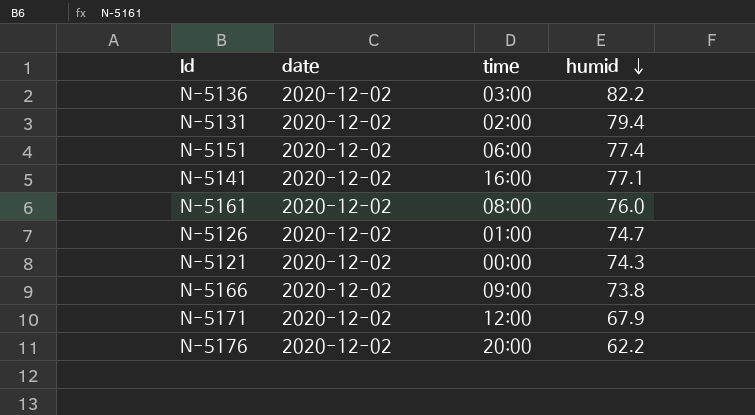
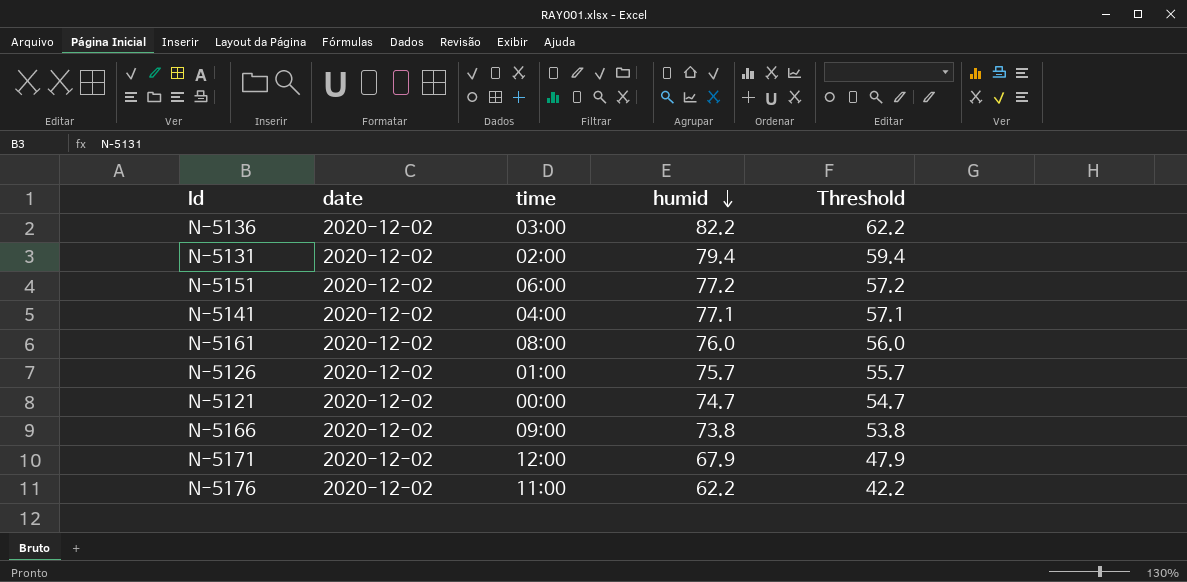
column Threshold | formula: none -> [humid] - 20
N-5151 | humid: 77.4 -> 77.2
N-5141 | time: 16:00 -> 04:00
N-5126 | humid: 74.7 -> 75.7
N-5121 | humid: 74.3 -> 74.7
N-5176 | time: 20:00 -> 11:00

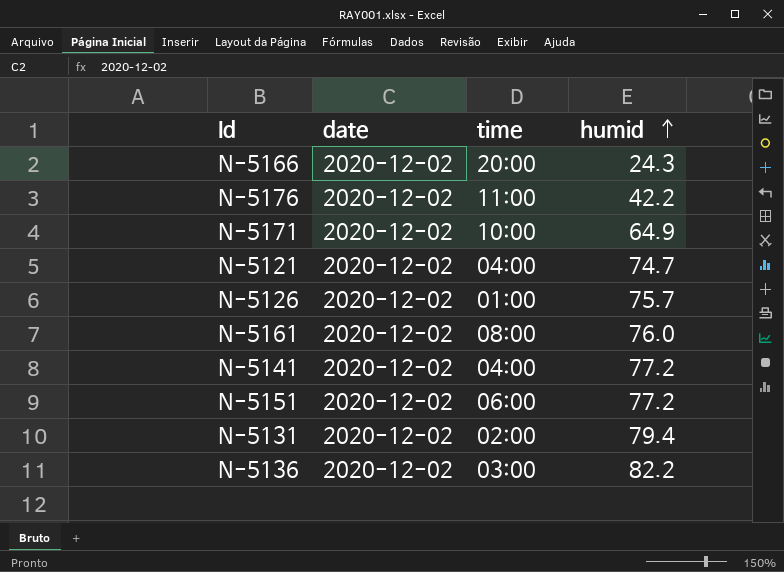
row order: humid descending -> humid ascending
column Threshold | formula: [humid] - 20 -> none
N-5166 | time: 09:00 -> 20:00
N-5166 | humid: 73.8 -> 24.3
N-5176 | humid: 62.2 -> 42.2
N-5171 | time: 12:00 -> 10:00
N-5171 | humid: 67.9 -> 64.9
N-5121 | time: 00:00 -> 04:00
N-5141 | humid: 77.1 -> 77.2

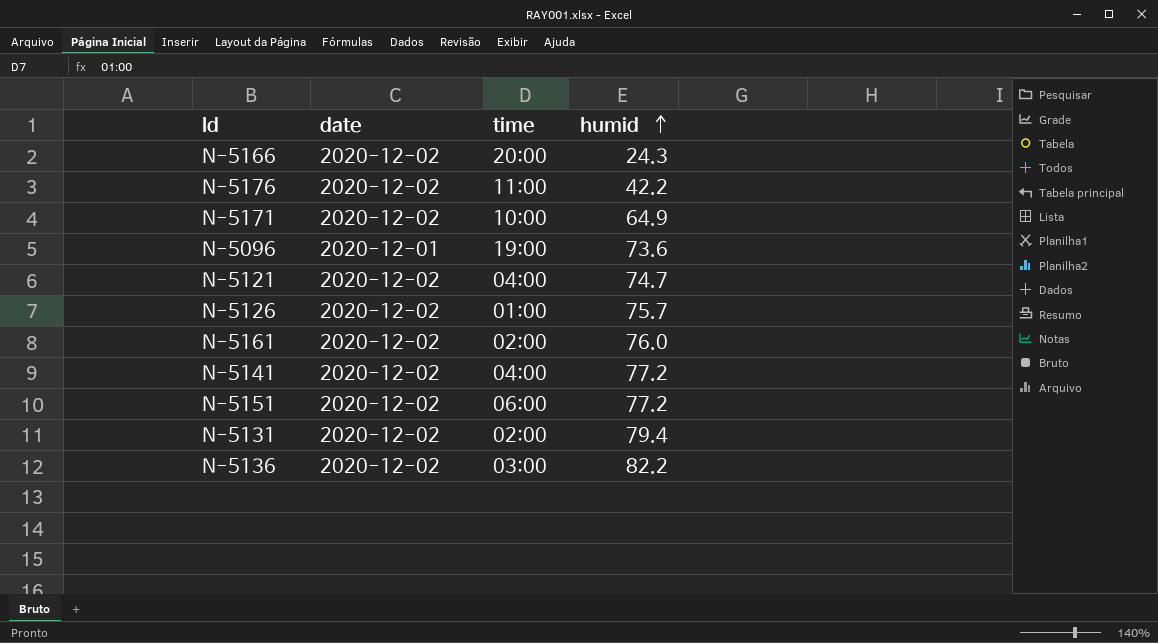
row N-5096: none -> 2020-12-01 | 19:00 | 73.6
N-5161 | time: 08:00 -> 02:00

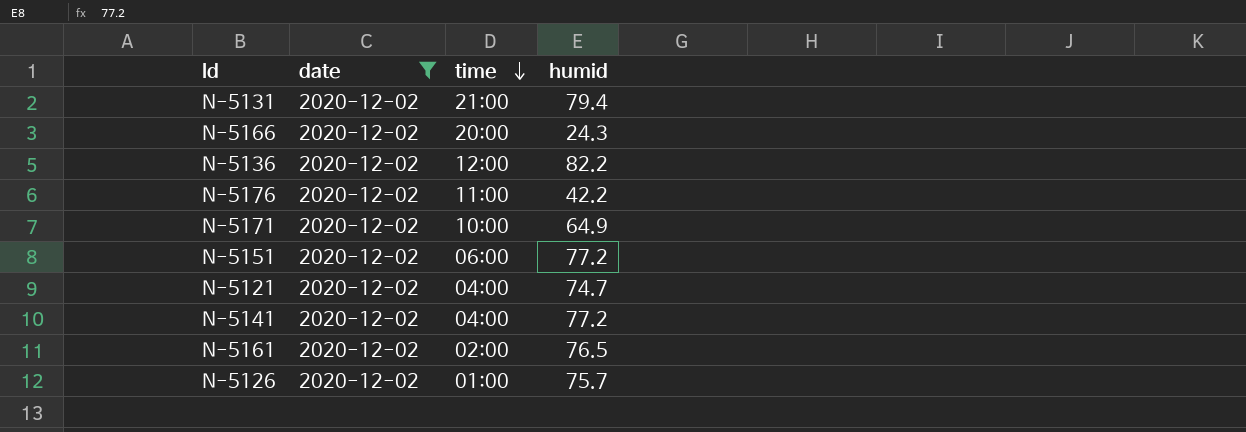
filter: none -> date = 2020-12-02
row order: humid ascending -> time descending
N-5131 | time: 02:00 -> 21:00
N-5136 | time: 03:00 -> 12:00
N-5161 | humid: 76.0 -> 76.5

